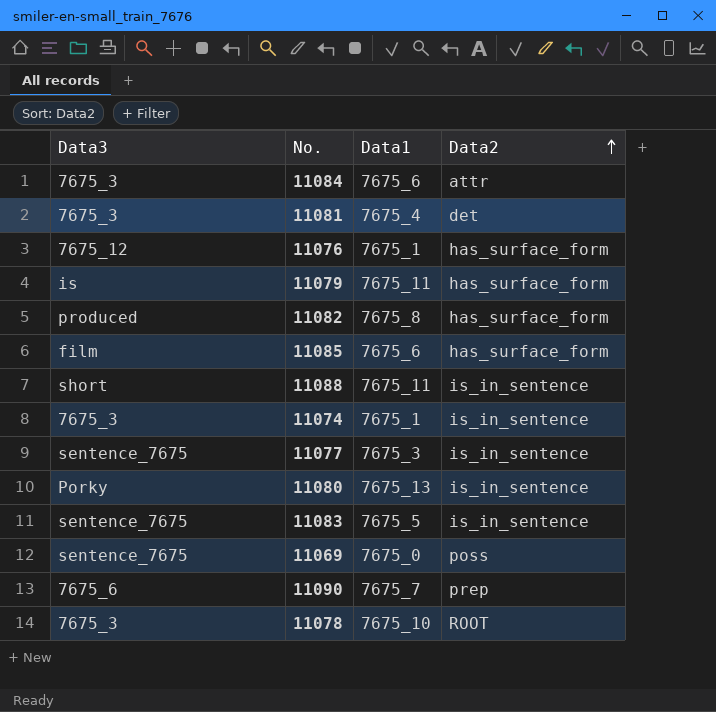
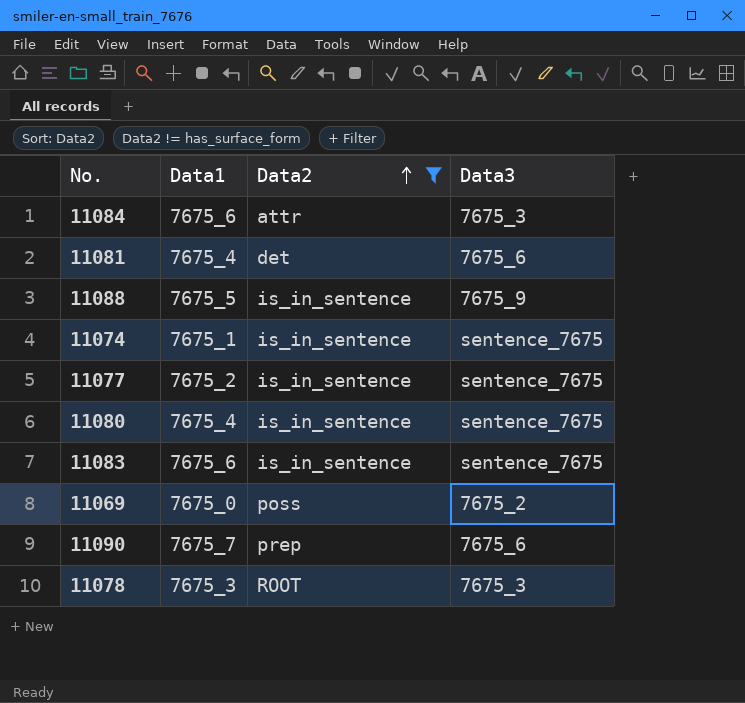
filter: none -> Data2 != has_surface_form
column Data3 | position: 1 -> 4
11081 | Data3: 7675_3 -> 7675_6
11088 | Data1: 7675_11 -> 7675_5
11088 | Data3: short -> 7675_9
11074 | Data3: 7675_3 -> sentence_7675
11077 | Data1: 7675_3 -> 7675_2
11080 | Data1: 7675_13 -> 7675_4
11080 | Data3: Porky -> sentence_7675
11083 | Data1: 7675_5 -> 7675_6
11069 | Data3: sentence_7675 -> 7675_2
11078 | Data1: 7675_10 -> 7675_3

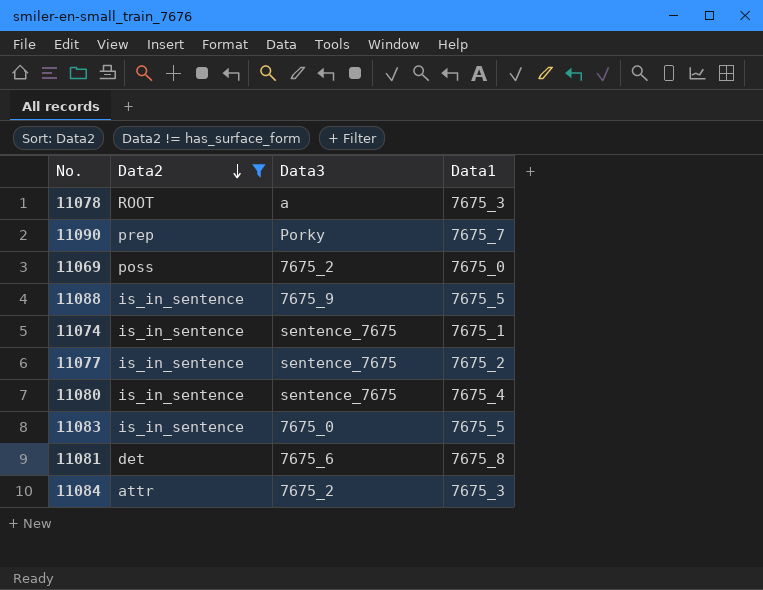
row order: Data2 ascending -> Data2 descending
column Data1 | position: 2 -> 4
11078 | Data3: 7675_3 -> a
11090 | Data3: 7675_6 -> Porky
11083 | Data3: sentence_7675 -> 7675_0
11083 | Data1: 7675_6 -> 7675_5
11081 | Data1: 7675_4 -> 7675_8
11084 | Data3: 7675_3 -> 7675_2
11084 | Data1: 7675_6 -> 7675_3

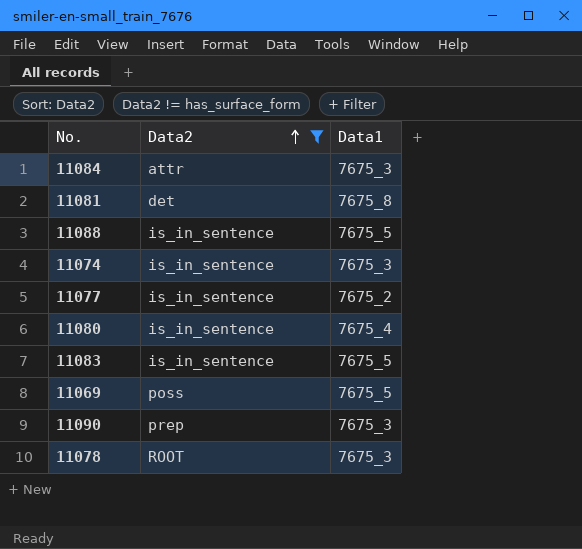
row order: Data2 descending -> Data2 ascending
column Data3 | position: 3 -> none
11074 | Data1: 7675_1 -> 7675_3
11069 | Data1: 7675_0 -> 7675_5
11090 | Data1: 7675_7 -> 7675_3

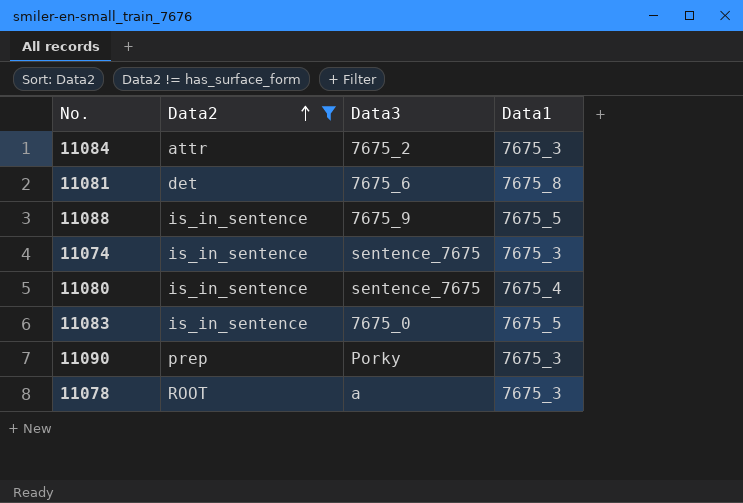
column Data3 | position: none -> 3
row 11077: is_in_sentence | 7675_2 -> none
row 11069: poss | 7675_5 -> none

